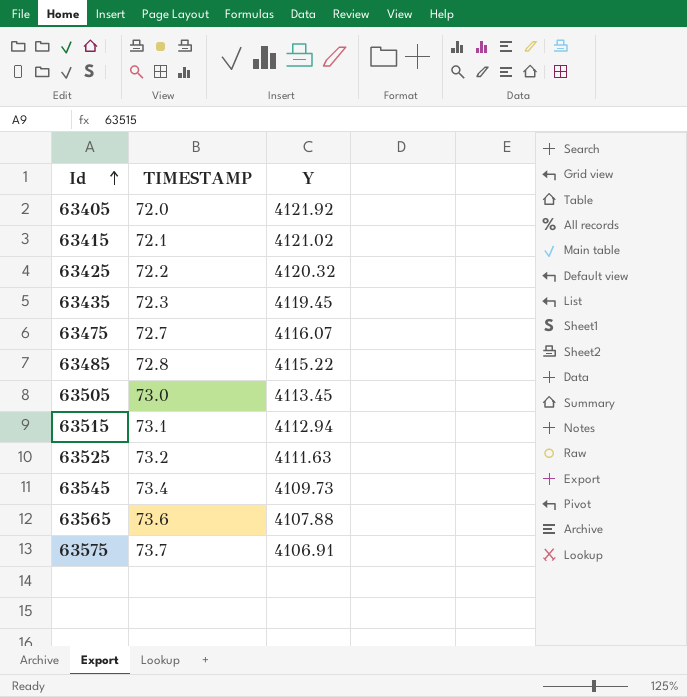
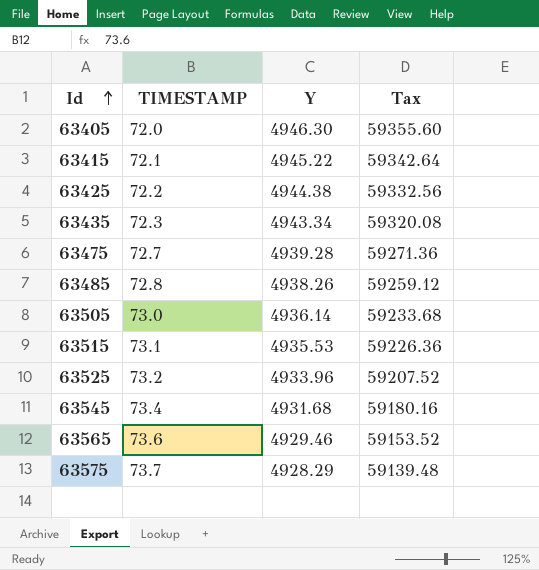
column Tax | formula: none -> [Y] * 12
63405 | Y: 4121.92 -> 4946.30
63415 | Y: 4121.02 -> 4945.22
63425 | Y: 4120.32 -> 4944.38
63435 | Y: 4119.45 -> 4943.34
63475 | Y: 4116.07 -> 4939.28
63485 | Y: 4115.22 -> 4938.26
63505 | Y: 4113.45 -> 4936.14
63515 | Y: 4112.94 -> 4935.53
63525 | Y: 4111.63 -> 4933.96
63545 | Y: 4109.73 -> 4931.68
63565 | Y: 4107.88 -> 4929.46
63575 | Y: 4106.91 -> 4928.29

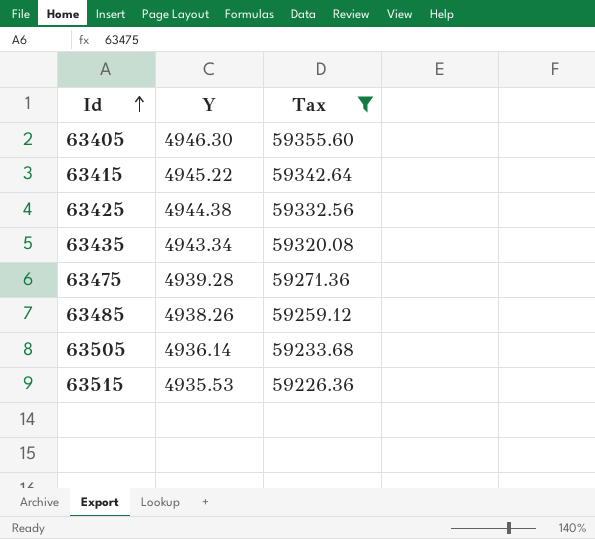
filter: none -> Tax >= 59226.36
column TIMESTAMP | position: 2 -> none

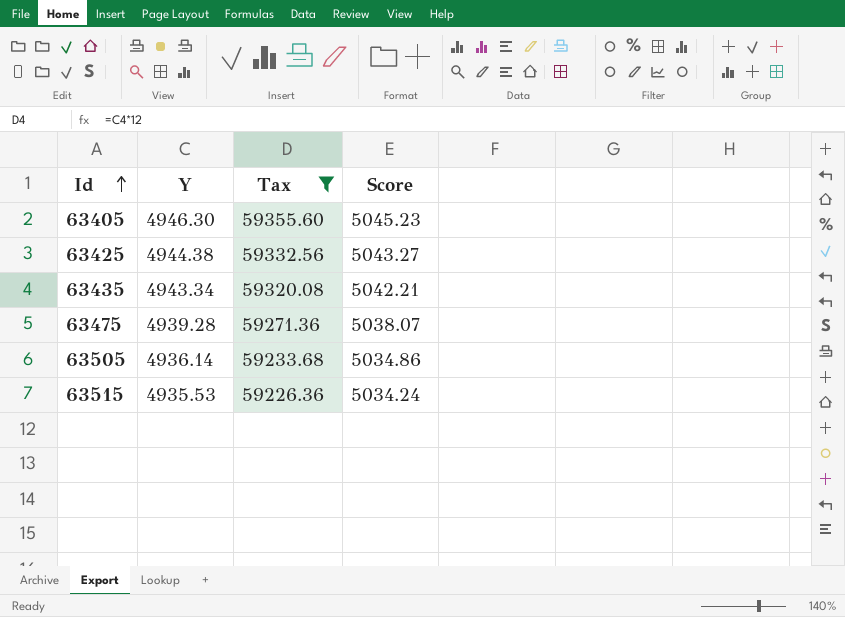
column Score | formula: none -> [Y] * 1.02
row 63415: 4945.22 | 59342.64 -> none
row 63485: 4938.26 | 59259.12 -> none

